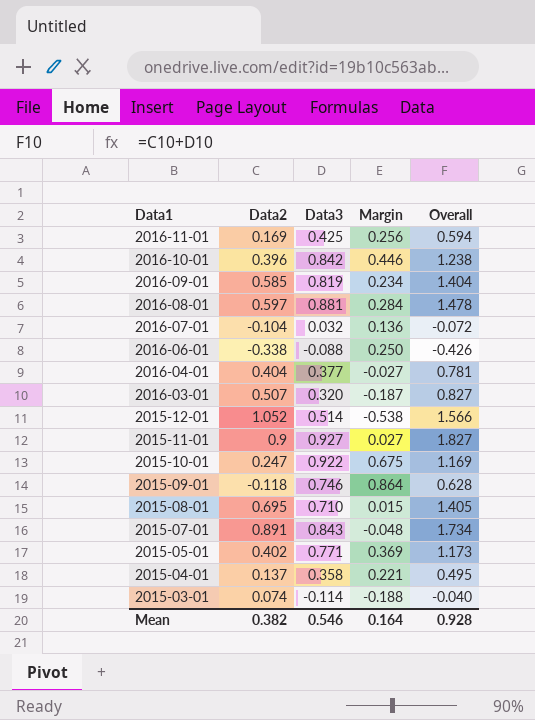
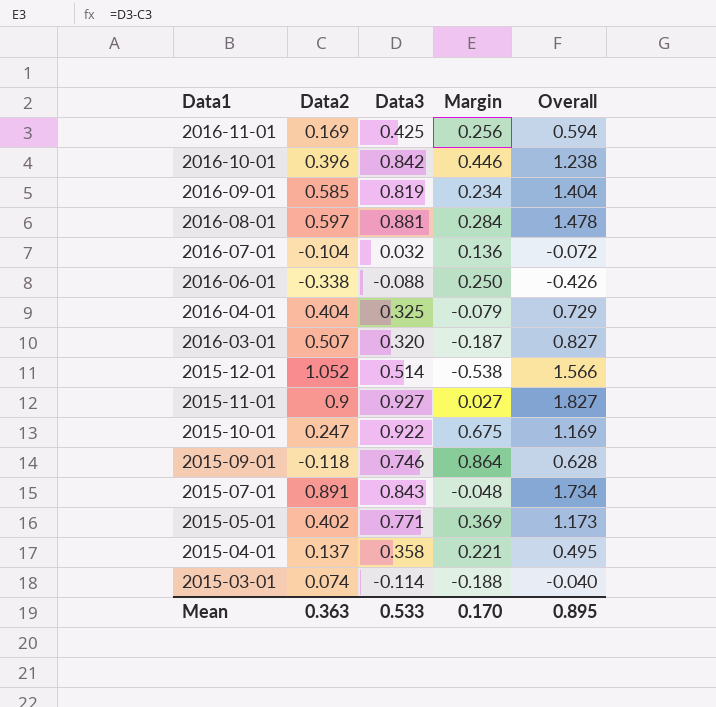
row 2015-08-01: 0.695 | 0.710 | 0.015 | 1.405 -> none
2016-04-01 | Data3: 0.377 -> 0.325
2016-04-01 | Margin: -0.027 -> -0.079
2016-04-01 | Overall: 0.781 -> 0.729
Mean | Data2: 0.382 -> 0.363
Mean | Data3: 0.546 -> 0.533
Mean | Margin: 0.164 -> 0.170
Mean | Overall: 0.928 -> 0.895

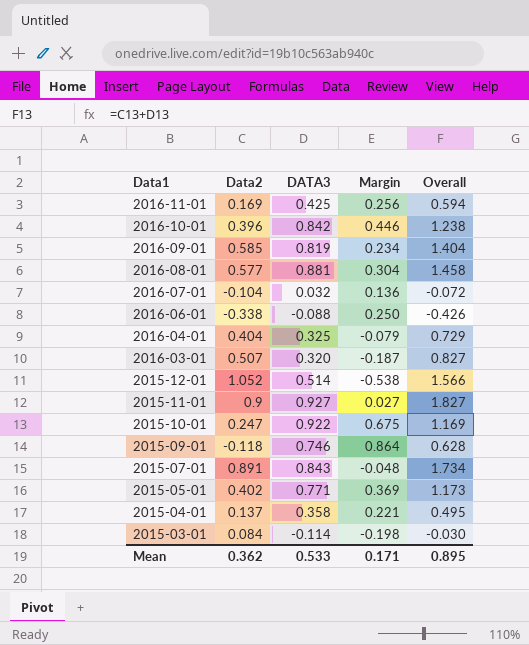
column name: Data3 -> DATA3
2016-08-01 | Data2: 0.597 -> 0.577
2016-08-01 | Margin: 0.284 -> 0.304
2016-08-01 | Overall: 1.478 -> 1.458
2015-03-01 | Data2: 0.074 -> 0.084
2015-03-01 | Margin: -0.188 -> -0.198
2015-03-01 | Overall: -0.040 -> -0.030
Mean | Data2: 0.363 -> 0.362
Mean | Margin: 0.170 -> 0.171

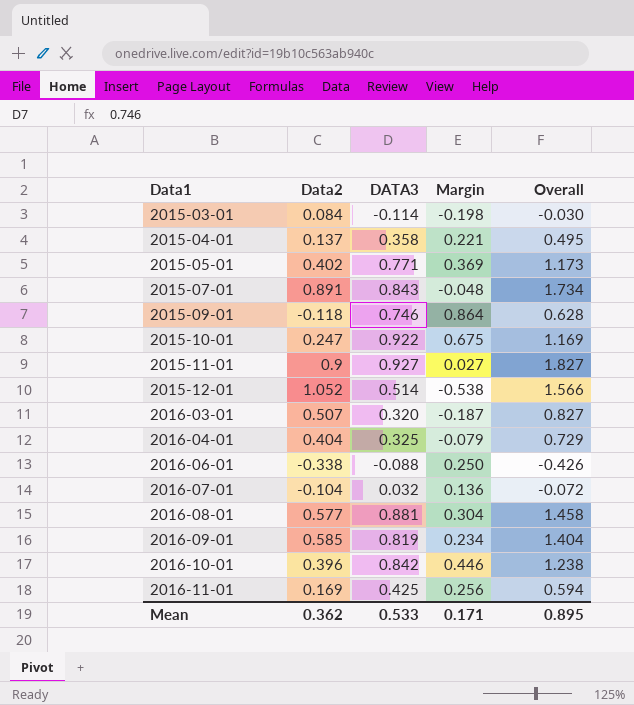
row order: Data1 descending -> Data1 ascending

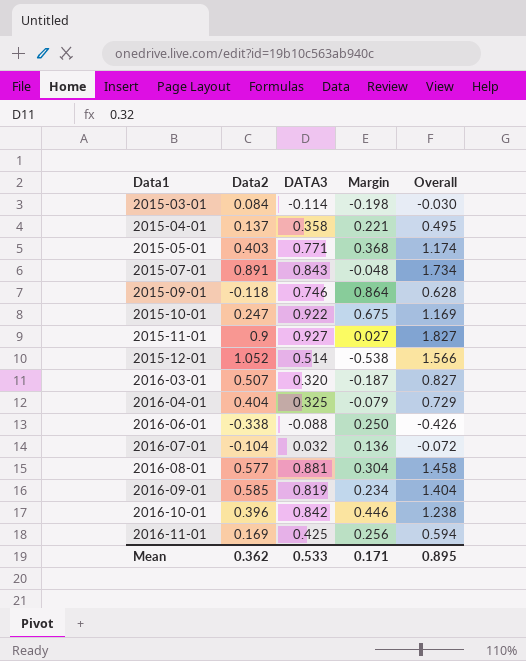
2015-05-01 | Data2: 0.402 -> 0.403
2015-05-01 | Margin: 0.369 -> 0.368
2015-05-01 | Overall: 1.173 -> 1.174

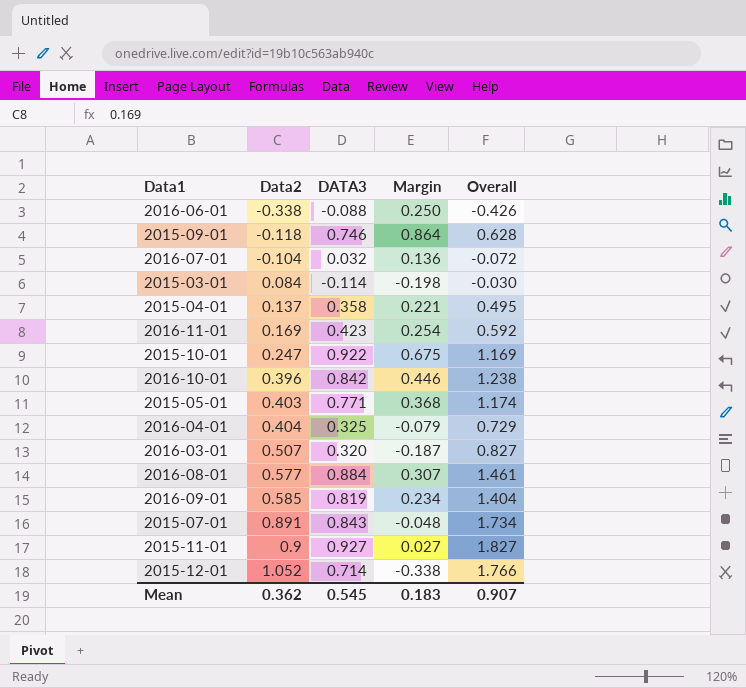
row order: Data1 ascending -> Data2 ascending
2016-11-01 | DATA3: 0.425 -> 0.423
2016-11-01 | Margin: 0.256 -> 0.254
2016-11-01 | Overall: 0.594 -> 0.592
2016-08-01 | DATA3: 0.881 -> 0.884
2016-08-01 | Margin: 0.304 -> 0.307
2016-08-01 | Overall: 1.458 -> 1.461
2015-12-01 | DATA3: 0.514 -> 0.714
2015-12-01 | Margin: -0.538 -> -0.338
2015-12-01 | Overall: 1.566 -> 1.766
Mean | DATA3: 0.533 -> 0.545
Mean | Margin: 0.171 -> 0.183
Mean | Overall: 0.895 -> 0.907

